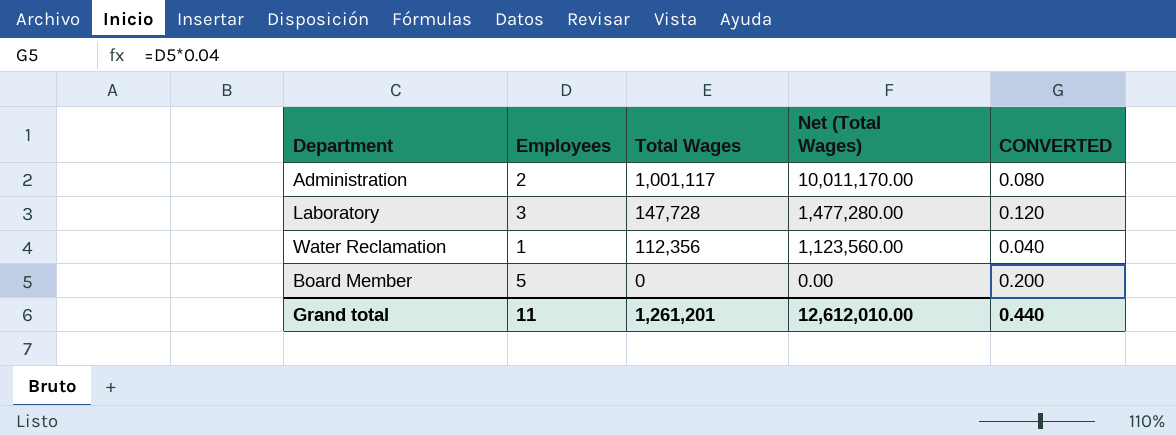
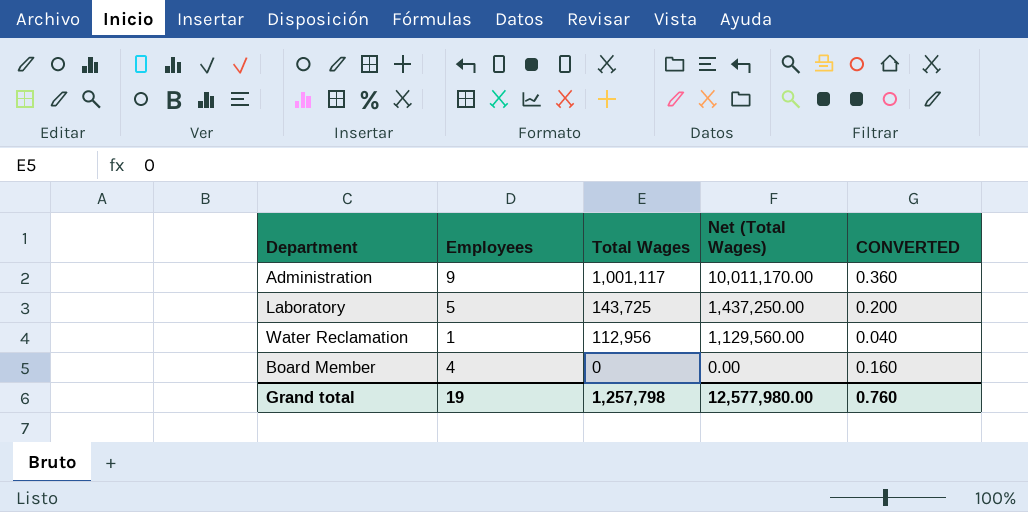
Administration | Employees: 2 -> 9
Administration | CONVERTED: 0.080 -> 0.360
Laboratory | Employees: 3 -> 5
Laboratory | Total Wages: 147,728 -> 143,725
Laboratory | Net (Total Wages): 1,477,280.00 -> 1,437,250.00
Laboratory | CONVERTED: 0.120 -> 0.200
Water Reclamation | Total Wages: 112,356 -> 112,956
Water Reclamation | Net (Total Wages): 1,123,560.00 -> 1,129,560.00
Board Member | Employees: 5 -> 4
Board Member | CONVERTED: 0.200 -> 0.160
Grand total | Employees: 11 -> 19
Grand total | Total Wages: 1,261,201 -> 1,257,798
Grand total | Net (Total Wages): 12,612,010.00 -> 12,577,980.00
Grand total | CONVERTED: 0.440 -> 0.760

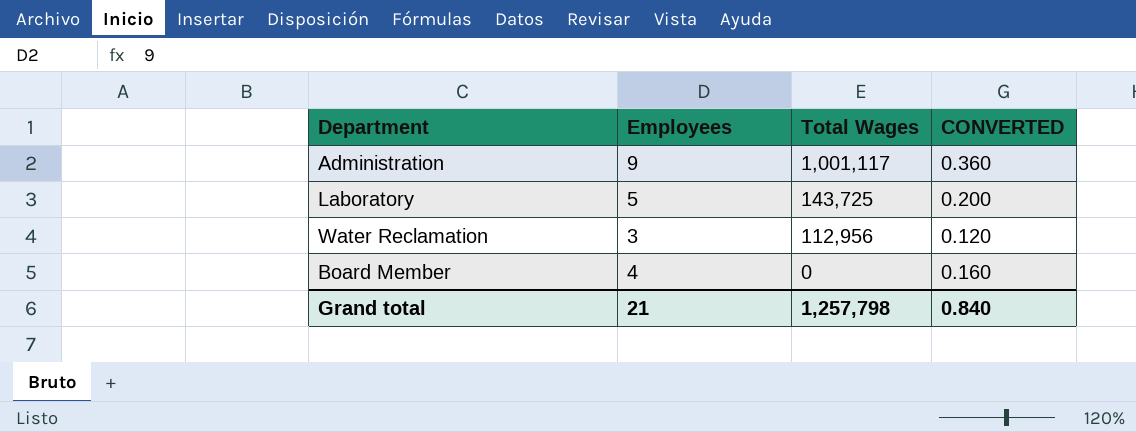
column Net (Total Wages) | formula: [Total Wages] * 10 -> none
Water Reclamation | Employees: 1 -> 3
Water Reclamation | CONVERTED: 0.040 -> 0.120
Grand total | Employees: 19 -> 21
Grand total | CONVERTED: 0.760 -> 0.840

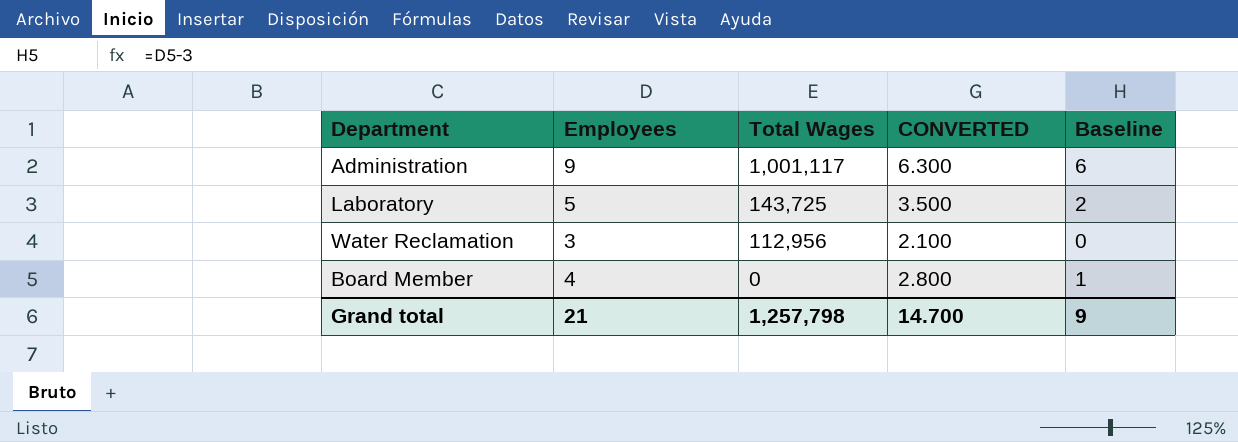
column CONVERTED | formula: [Employees] * 0.04 -> [Employees] * 0.7
column Baseline | formula: none -> [Employees] - 3
Grand total | CONVERTED: 0.840 -> 14.700

